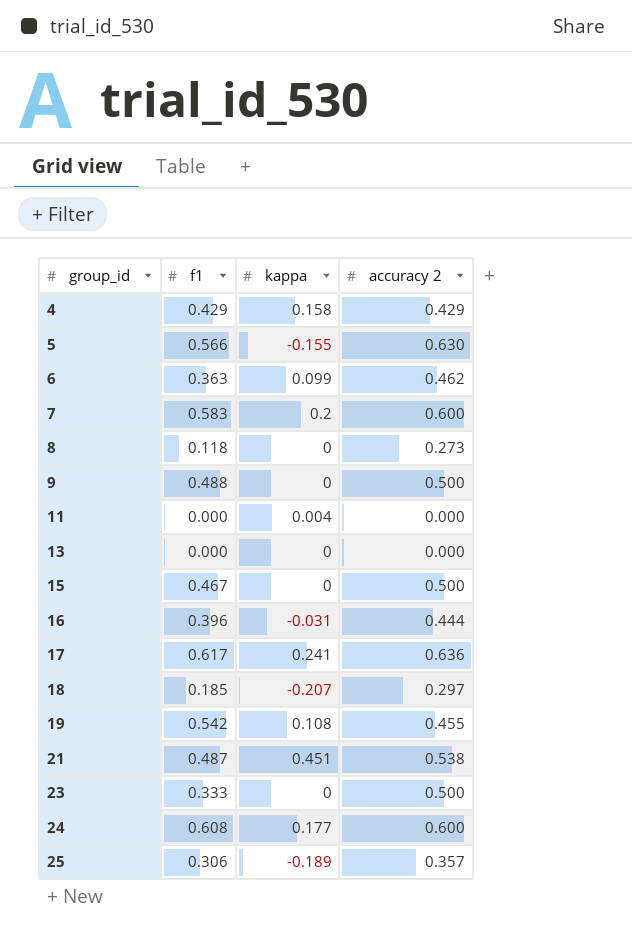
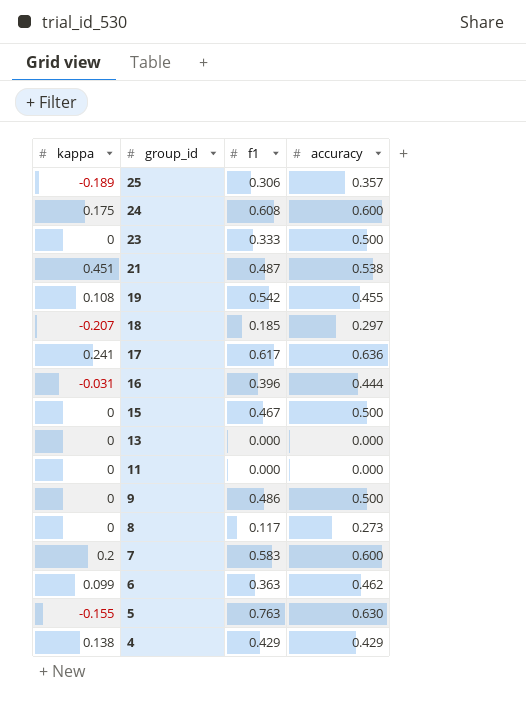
row order: group_id ascending -> group_id descending
column kappa | position: 3 -> 1
column name: accuracy 2 -> accuracy
24 | kappa: 0.177 -> 0.175
11 | kappa: 0.004 -> 0
9 | f1: 0.488 -> 0.486
8 | f1: 0.118 -> 0.117
5 | f1: 0.566 -> 0.763
4 | kappa: 0.158 -> 0.138

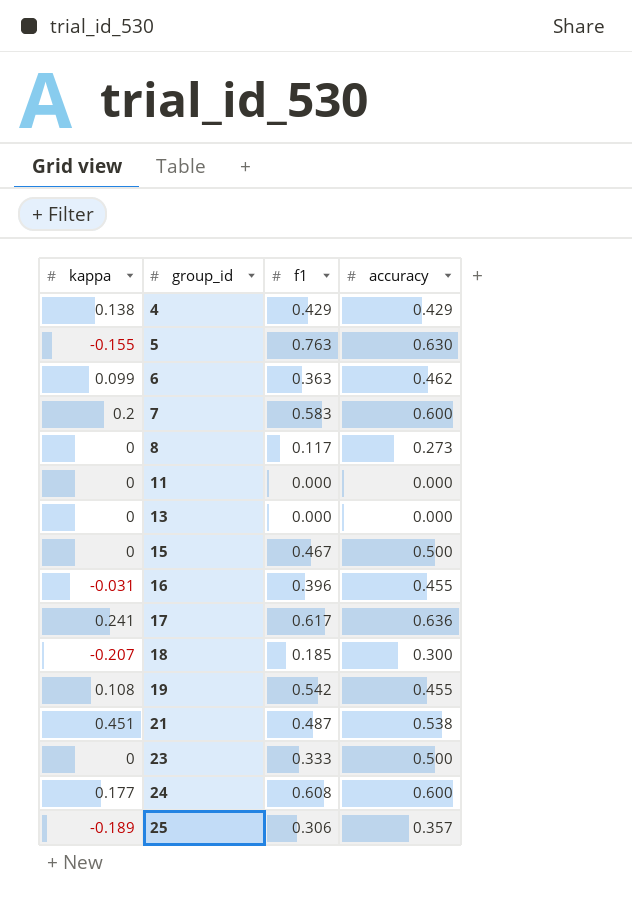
row order: group_id descending -> group_id ascending
row 9: 0 | 0.486 | 0.500 -> none
16 | accuracy: 0.444 -> 0.455
18 | accuracy: 0.297 -> 0.300
24 | kappa: 0.175 -> 0.177

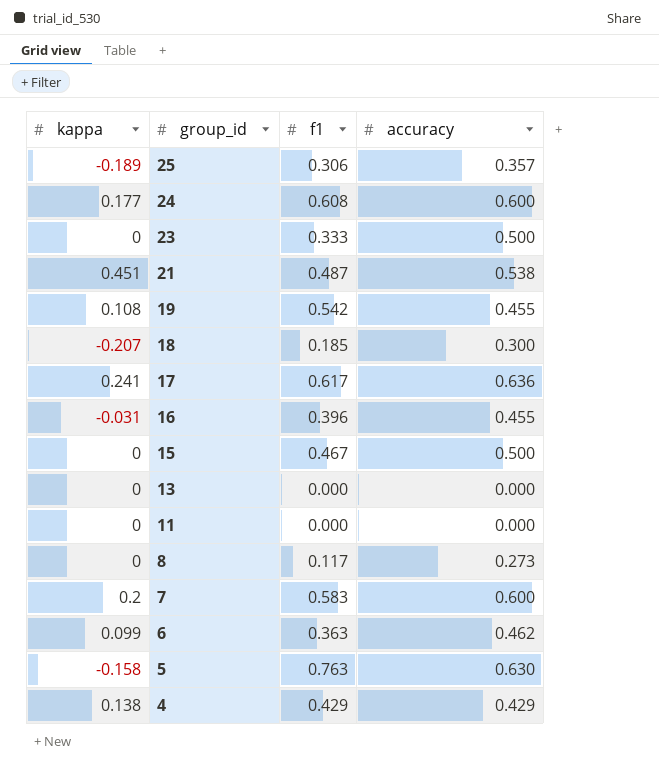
row order: group_id ascending -> group_id descending
5 | kappa: -0.155 -> -0.158

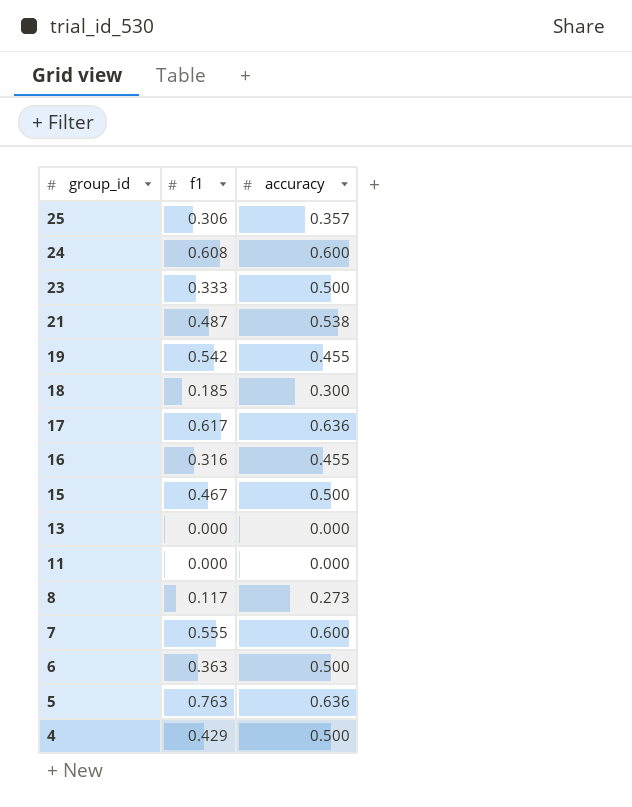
column kappa | position: 1 -> none
16 | f1: 0.396 -> 0.316
7 | f1: 0.583 -> 0.555
6 | accuracy: 0.462 -> 0.500
5 | accuracy: 0.630 -> 0.636
4 | accuracy: 0.429 -> 0.500

